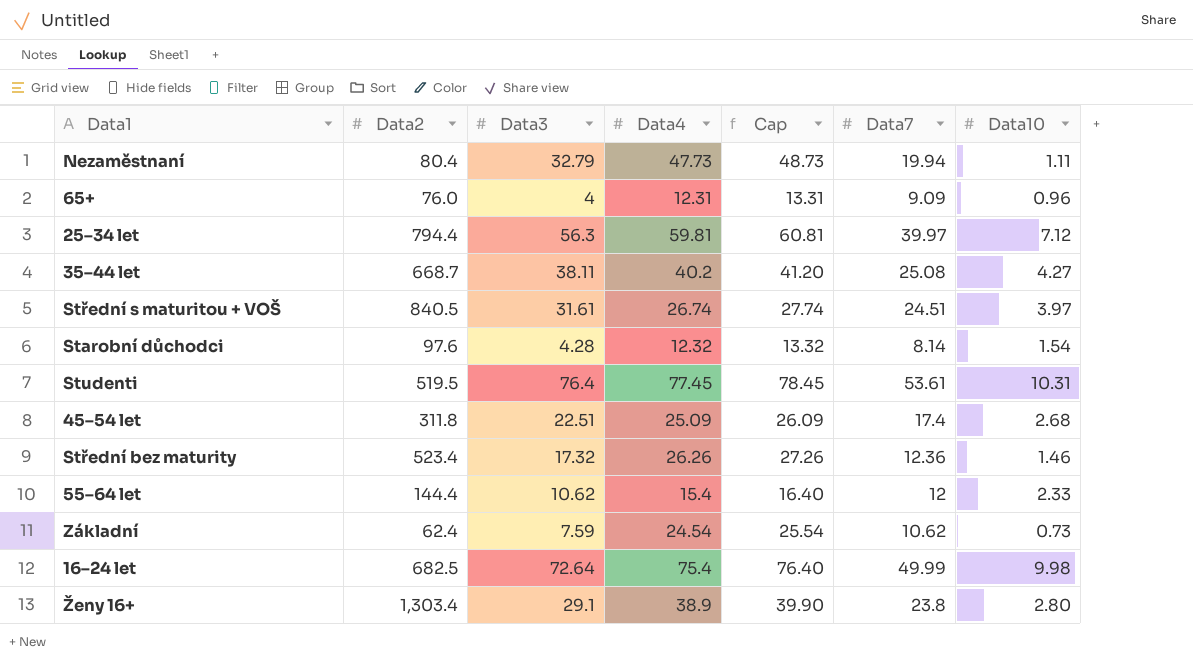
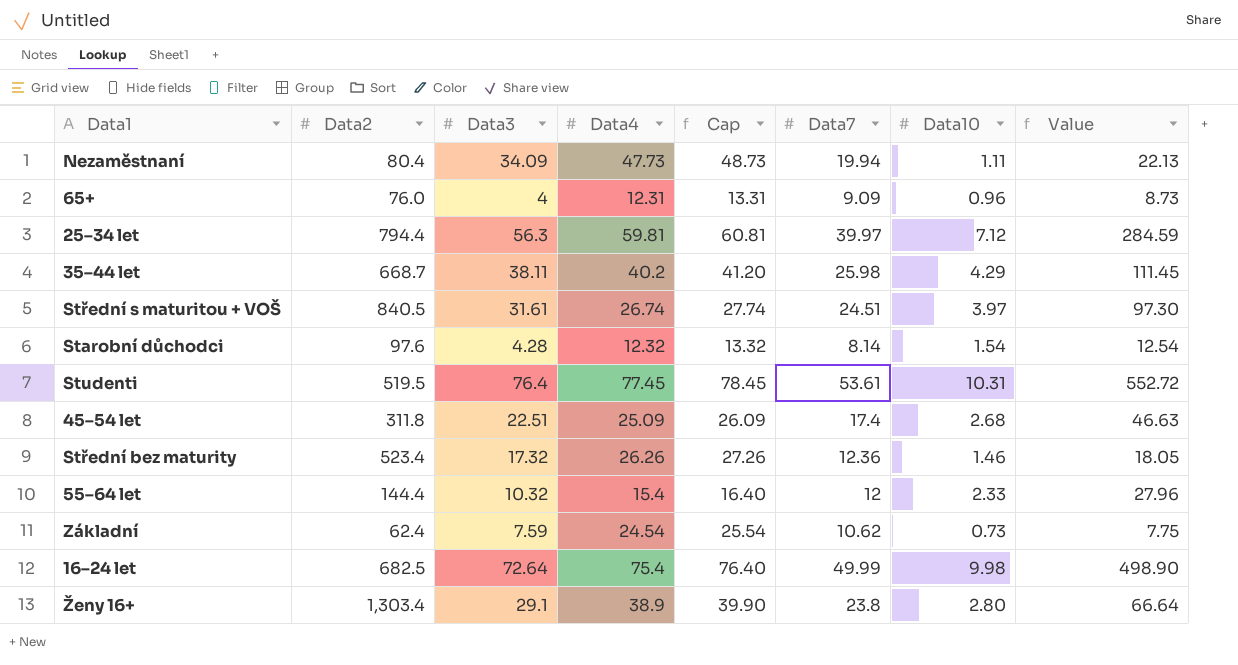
column Value | formula: none -> [Data7] * [Data10]
Nezaměstnaní | Data3: 32.79 -> 34.09
35–44 let | Data7: 25.08 -> 25.98
35–44 let | Data10: 4.27 -> 4.29
55–64 let | Data3: 10.62 -> 10.32

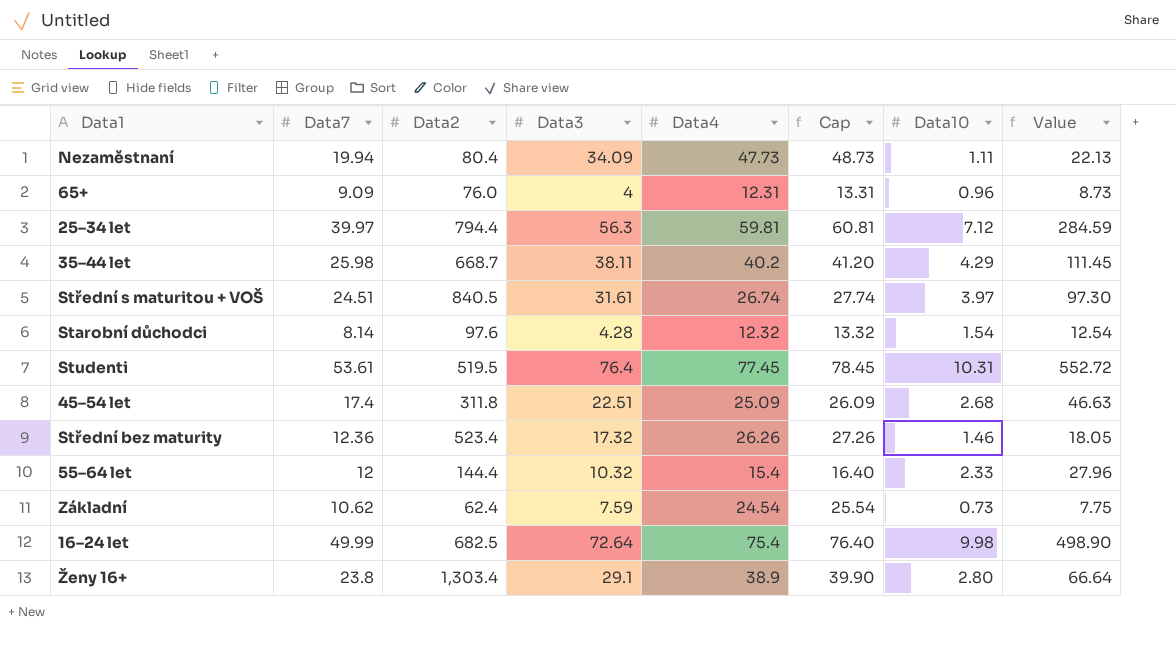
column Data7 | position: 6 -> 2

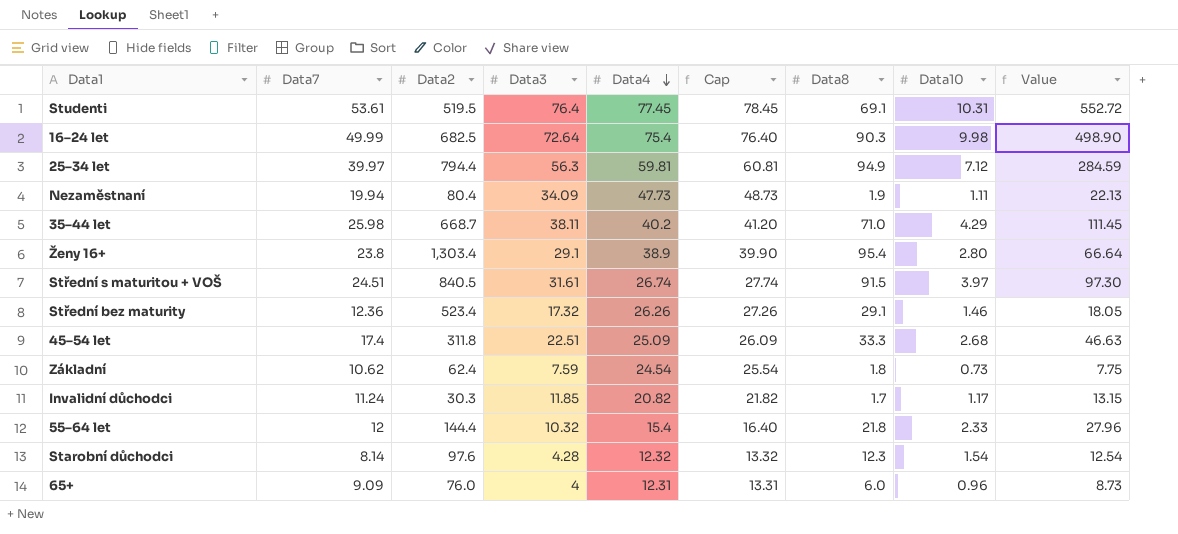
row order: none -> Data4 descending
column Data8 | position: none -> 7
row Invalidní důchodci: none -> 11.24 | 30.3 | 11.85 | 20.82 | 21.82 | 1.7 | 1.17 | 13.15

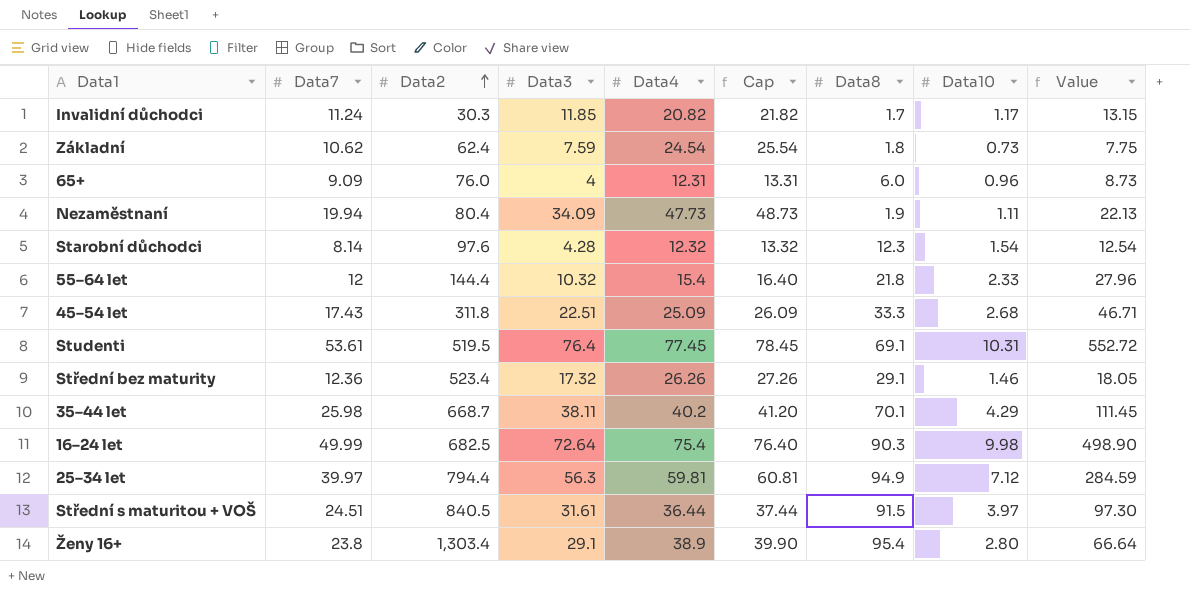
row order: Data4 descending -> Data2 ascending
45–54 let | Data7: 17.4 -> 17.43
45–54 let | Value: 46.63 -> 46.71
35–44 let | Data8: 71.0 -> 70.1
Střední s maturitou + VOŠ | Data4: 26.74 -> 36.44
Střední s maturitou + VOŠ | Cap: 27.74 -> 37.44

